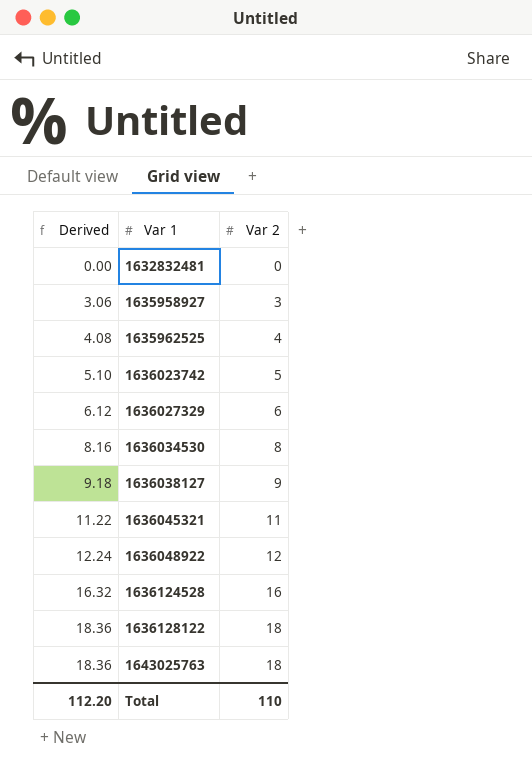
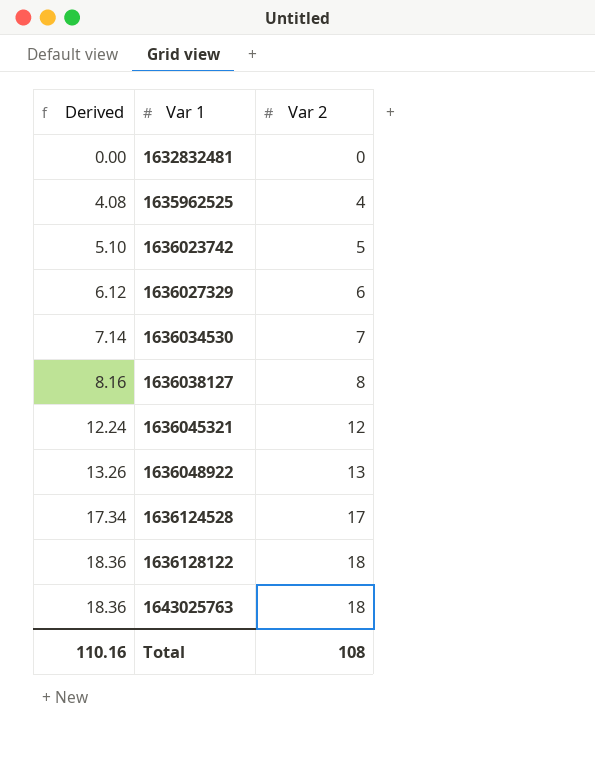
row 1635958927: 3.06 | 3 -> none
1636034530 | Derived: 8.16 -> 7.14
1636034530 | Var 2: 8 -> 7
1636038127 | Derived: 9.18 -> 8.16
1636038127 | Var 2: 9 -> 8
1636045321 | Derived: 11.22 -> 12.24
1636045321 | Var 2: 11 -> 12
1636048922 | Derived: 12.24 -> 13.26
1636048922 | Var 2: 12 -> 13
1636124528 | Derived: 16.32 -> 17.34
1636124528 | Var 2: 16 -> 17
Total | Derived: 112.20 -> 110.16
Total | Var 2: 110 -> 108

